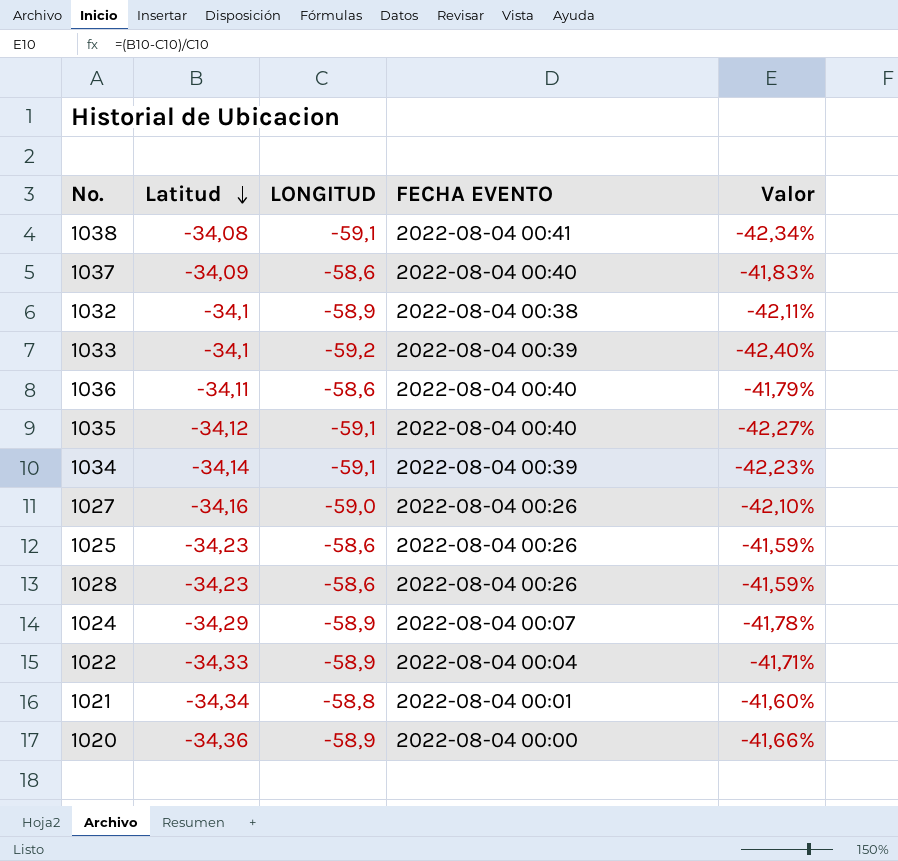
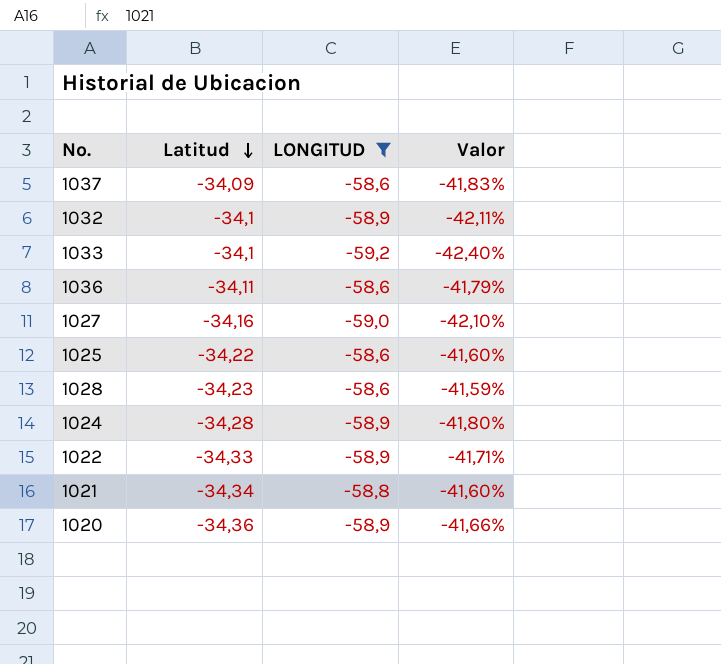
filter: none -> LONGITUD != -59,1
column FECHA EVENTO | position: 4 -> none
1025 | Latitud: -34,23 -> -34,22
1025 | Valor: -41,59% -> -41,60%
1024 | Latitud: -34,29 -> -34,28
1024 | Valor: -41,78% -> -41,80%

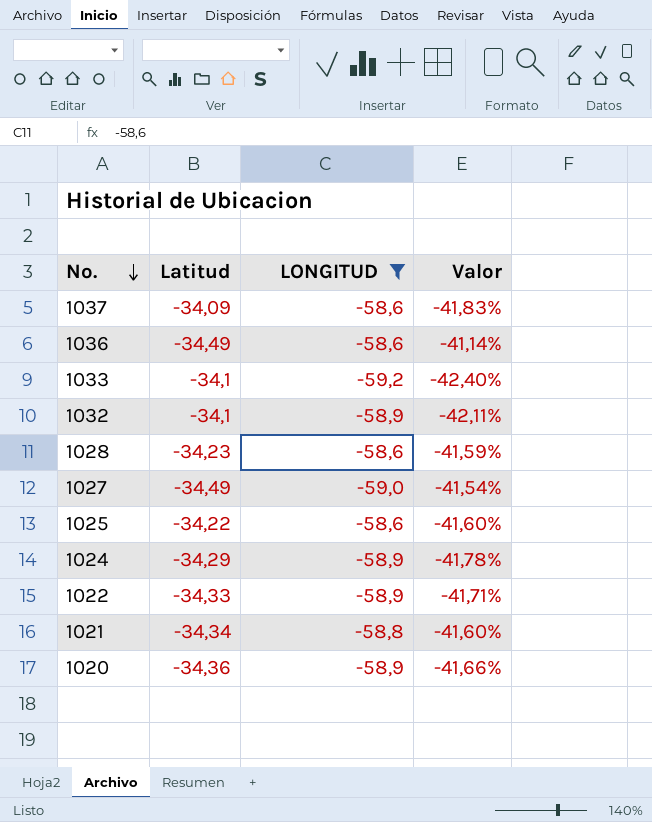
row order: Latitud descending -> No. descending
1036 | Latitud: -34,11 -> -34,49
1036 | Valor: -41,79% -> -41,14%
1027 | Latitud: -34,16 -> -34,49
1027 | Valor: -42,10% -> -41,54%
1024 | Latitud: -34,28 -> -34,29
1024 | Valor: -41,80% -> -41,78%

